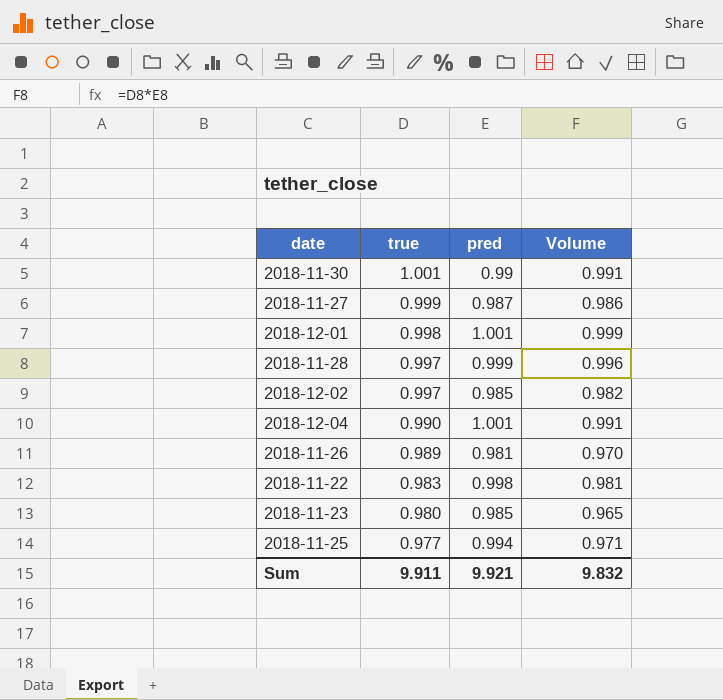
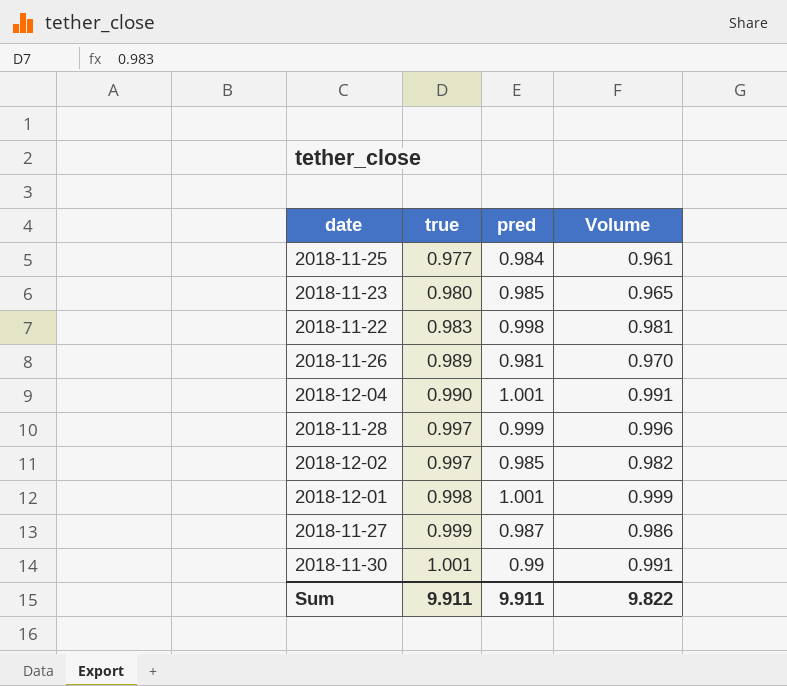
row order: true descending -> true ascending
2018-11-25 | pred: 0.994 -> 0.984
2018-11-25 | Volume: 0.971 -> 0.961
Sum | pred: 9.921 -> 9.911
Sum | Volume: 9.832 -> 9.822

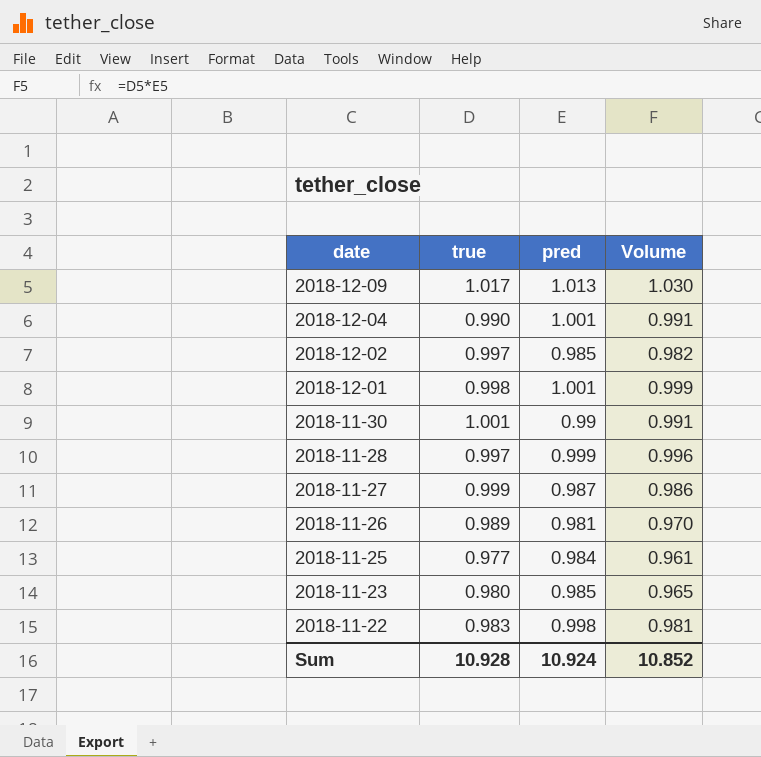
row order: true ascending -> date descending
row 2018-12-09: none -> 1.017 | 1.013 | 1.030
Sum | true: 9.911 -> 10.928
Sum | pred: 9.911 -> 10.924
Sum | Volume: 9.822 -> 10.852

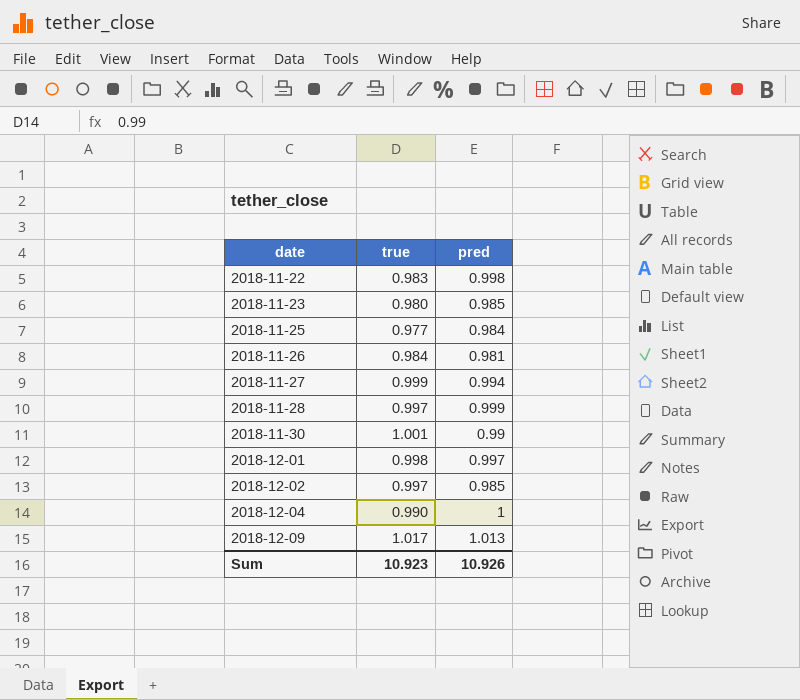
row order: date descending -> date ascending
column Volume | formula: [true] * [pred] -> none
2018-11-26 | true: 0.989 -> 0.984
2018-11-27 | pred: 0.987 -> 0.994
2018-12-01 | pred: 1.001 -> 0.997
2018-12-04 | pred: 1.001 -> 1
Sum | true: 10.928 -> 10.923
Sum | pred: 10.924 -> 10.926

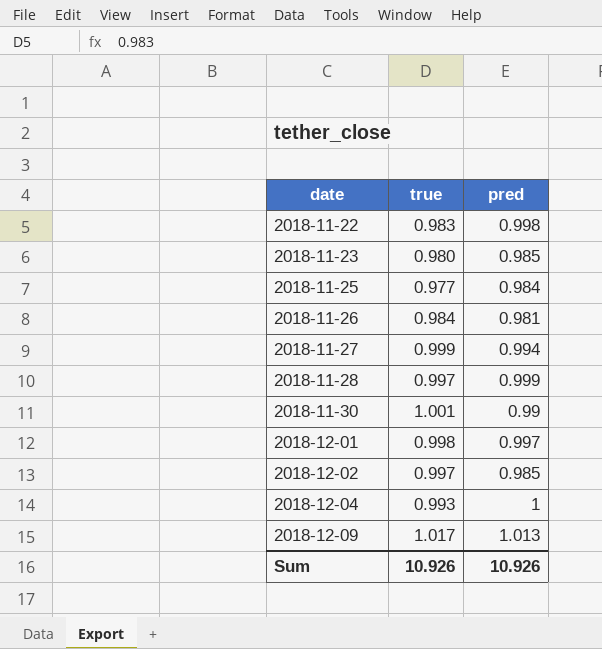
2018-12-04 | true: 0.990 -> 0.993
Sum | true: 10.923 -> 10.926

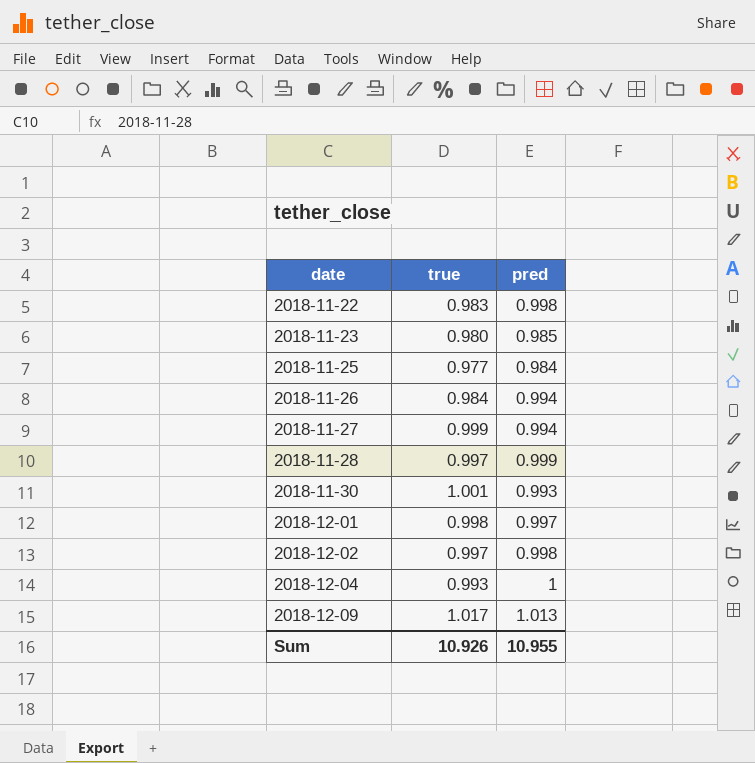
2018-11-26 | pred: 0.981 -> 0.994
2018-11-30 | pred: 0.99 -> 0.993
2018-12-02 | pred: 0.985 -> 0.998
Sum | pred: 10.926 -> 10.955

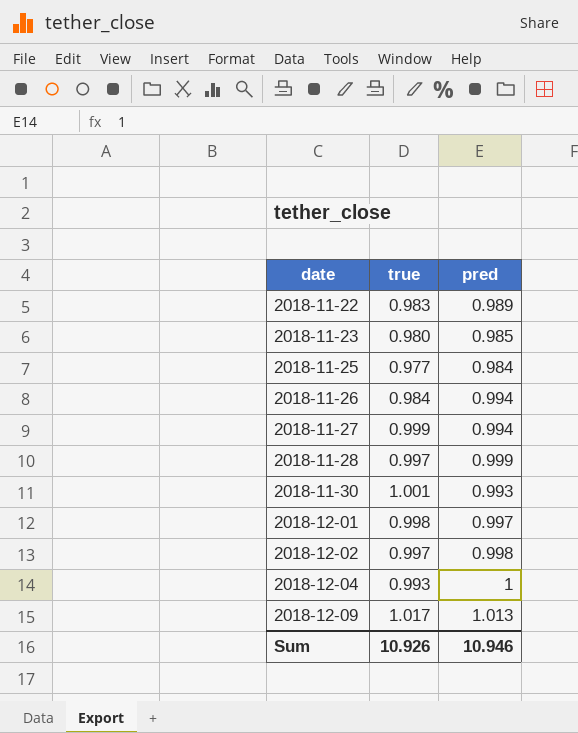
2018-11-22 | pred: 0.998 -> 0.989
Sum | pred: 10.955 -> 10.946

